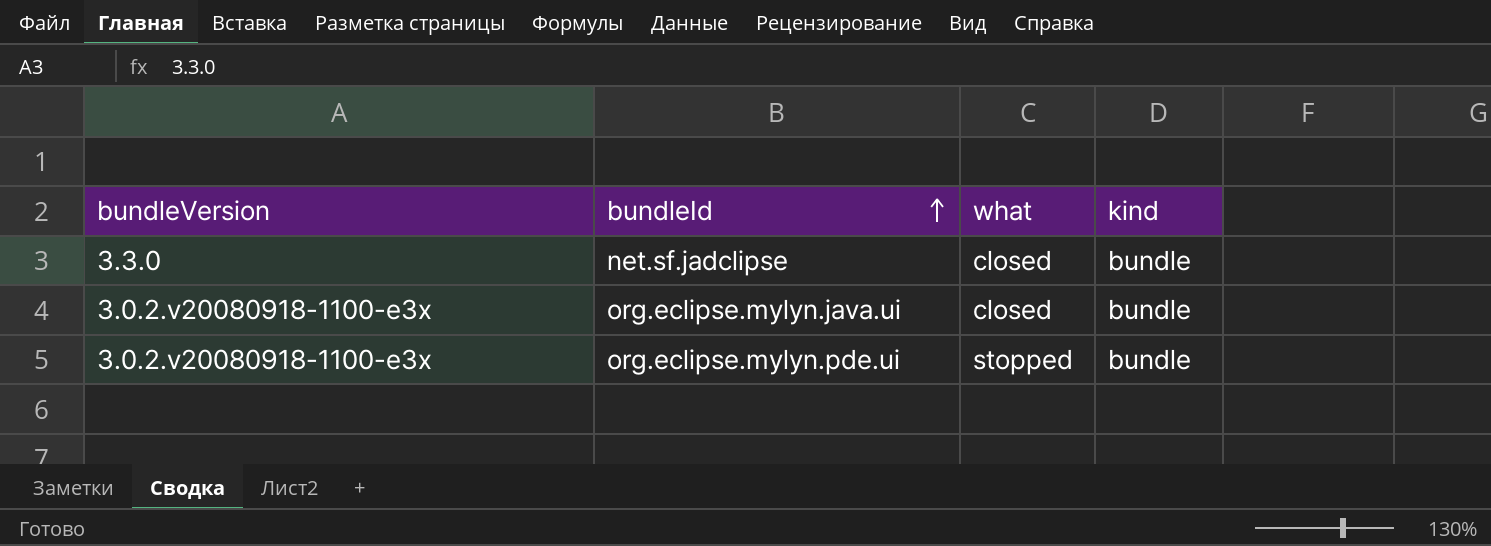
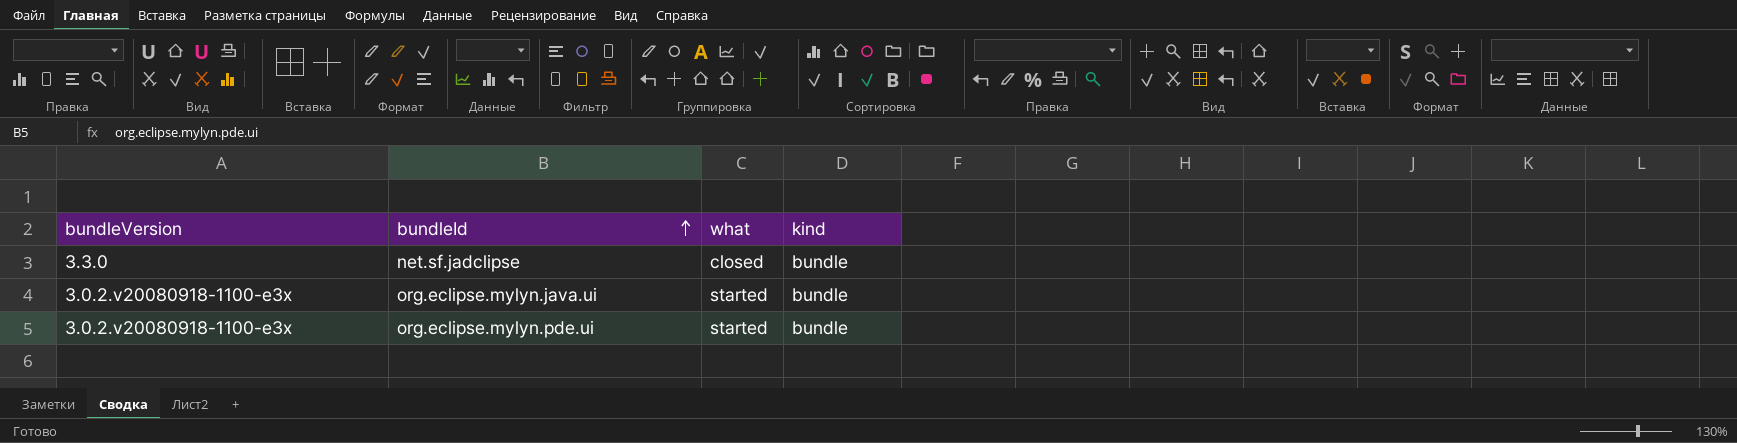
org.eclipse.mylyn.java.ui | what: closed -> started
org.eclipse.mylyn.pde.ui | what: stopped -> started

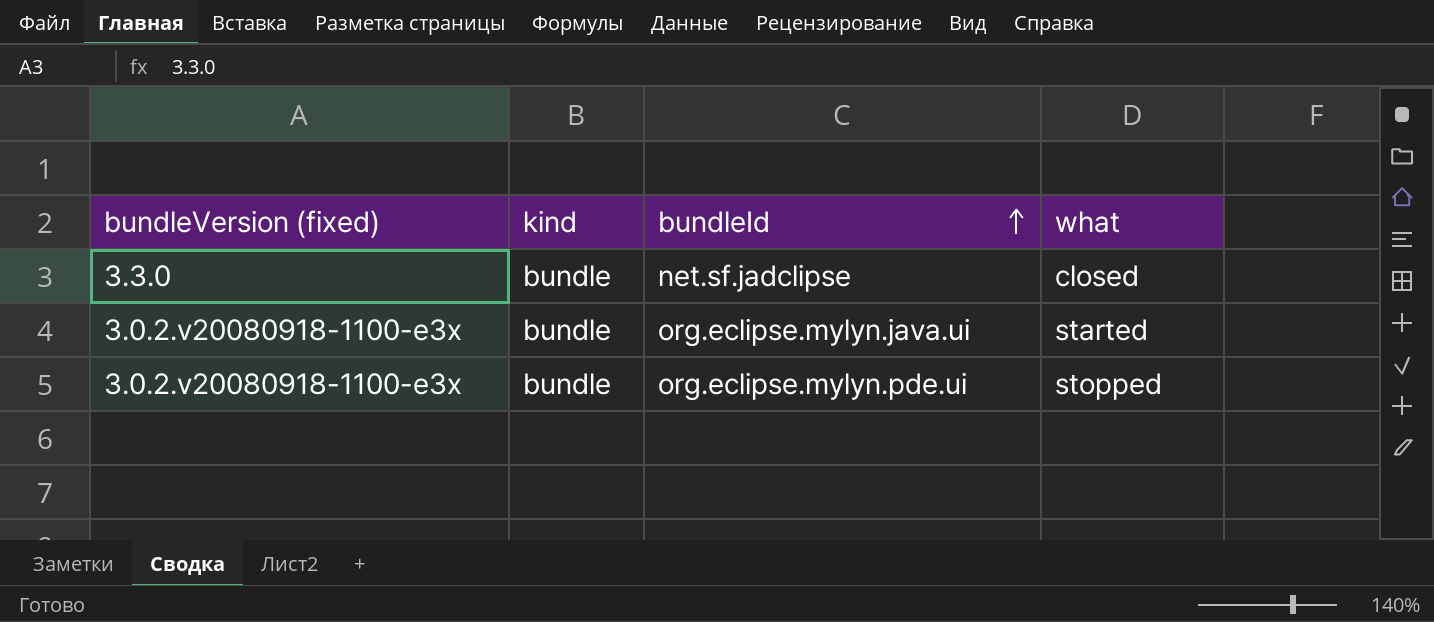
column name: bundleVersion -> bundleVersion (fixed)
column kind | position: 4 -> 2
org.eclipse.mylyn.pde.ui | what: started -> stopped

